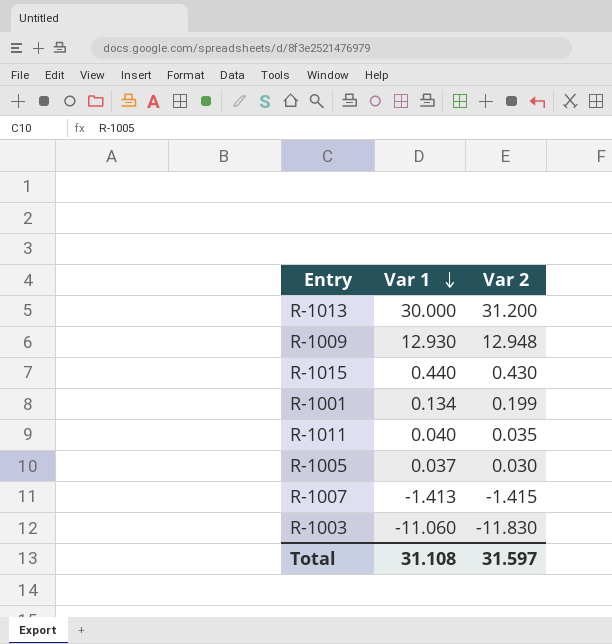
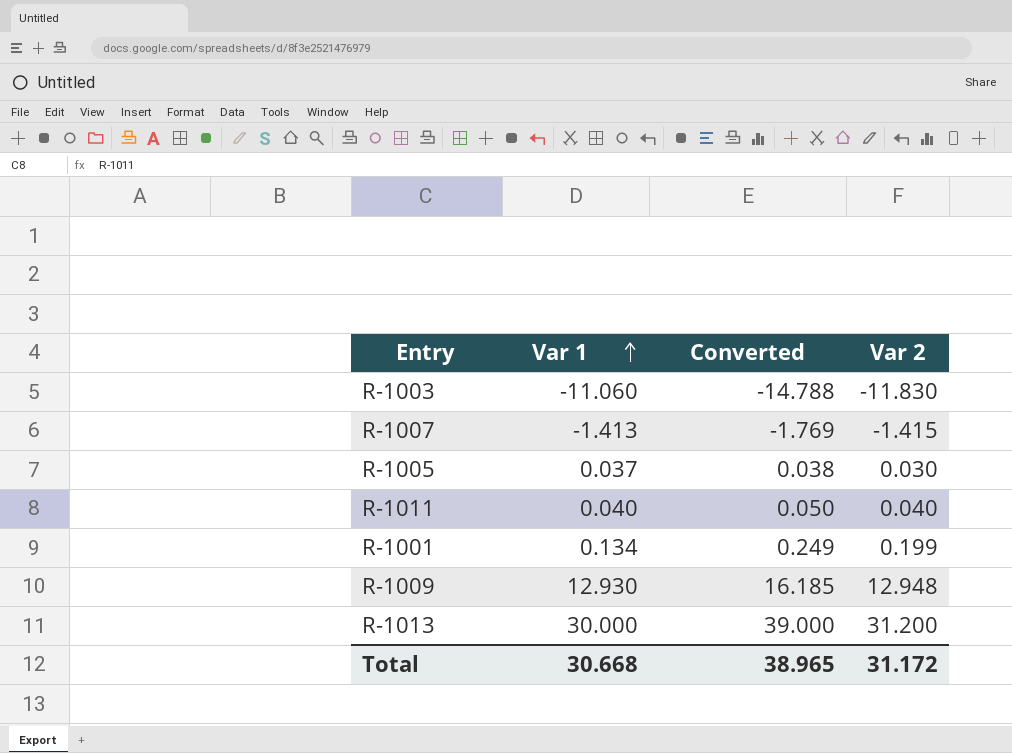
row order: Var 1 descending -> Var 1 ascending
column Converted | formula: none -> [Var 2] * 1.25
row R-1015: 0.440 | 0.430 -> none
R-1011 | Var 2: 0.035 -> 0.040
Total | Var 1: 31.108 -> 30.668
Total | Var 2: 31.597 -> 31.172

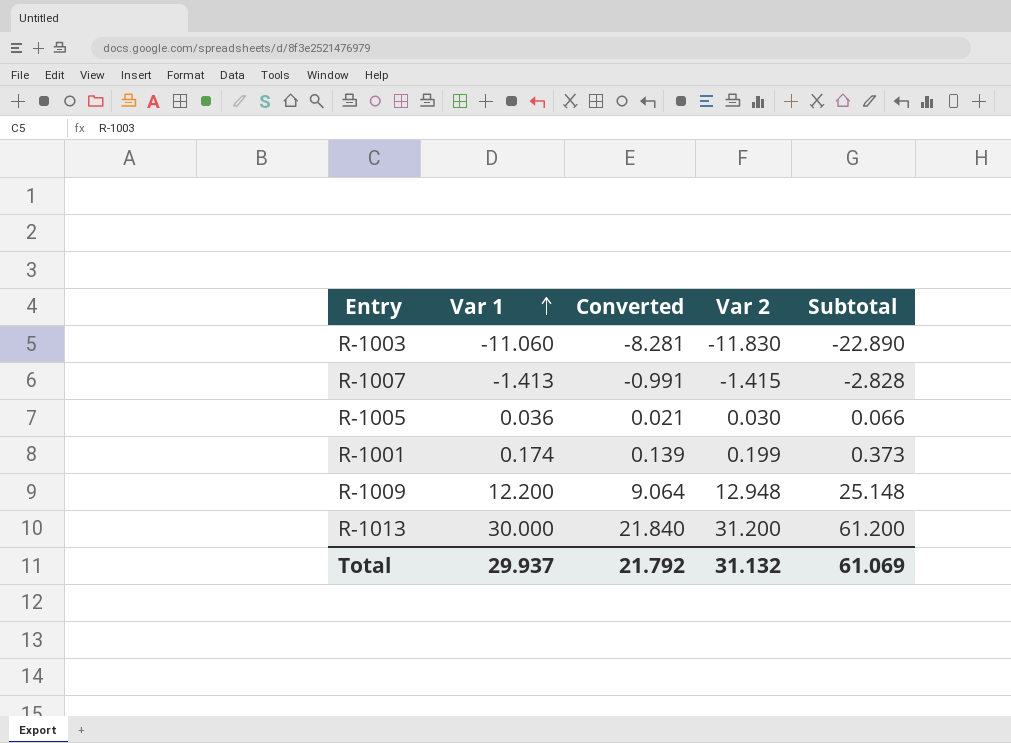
column Converted | formula: [Var 2] * 1.25 -> [Var 2] * 0.7
column Subtotal | formula: none -> [Var 1] + [Var 2]
row R-1011: 0.040 | 0.050 | 0.040 -> none
R-1005 | Var 1: 0.037 -> 0.036
R-1001 | Var 1: 0.134 -> 0.174
R-1009 | Var 1: 12.930 -> 12.200
Total | Var 1: 30.668 -> 29.937
Total | Converted: 38.965 -> 21.792
Total | Var 2: 31.172 -> 31.132

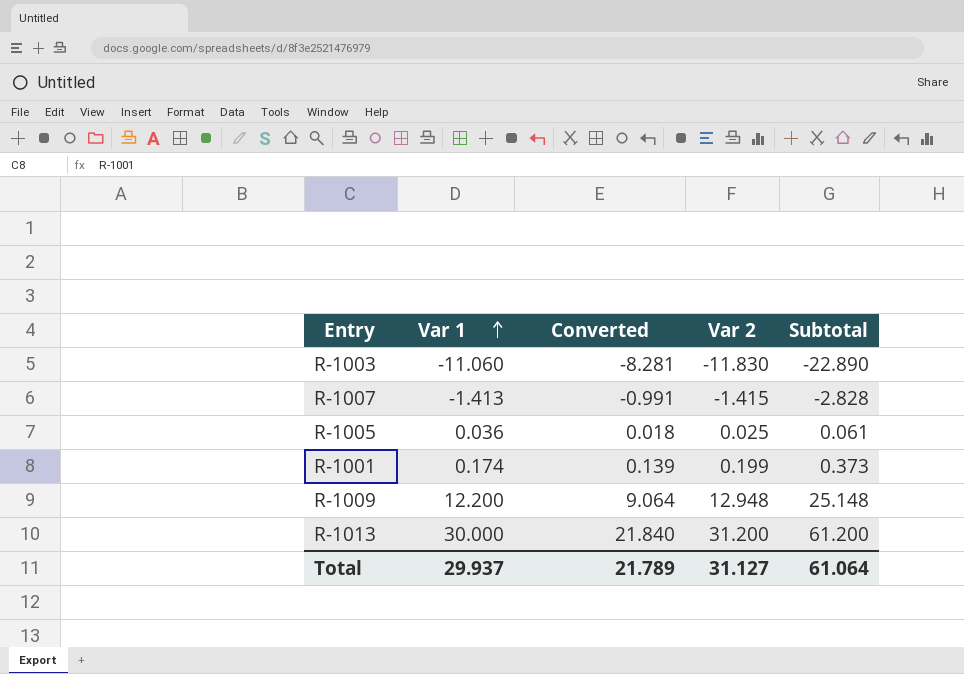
R-1005 | Converted: 0.021 -> 0.018
R-1005 | Var 2: 0.030 -> 0.025
R-1005 | Subtotal: 0.066 -> 0.061
Total | Converted: 21.792 -> 21.789
Total | Var 2: 31.132 -> 31.127
Total | Subtotal: 61.069 -> 61.064

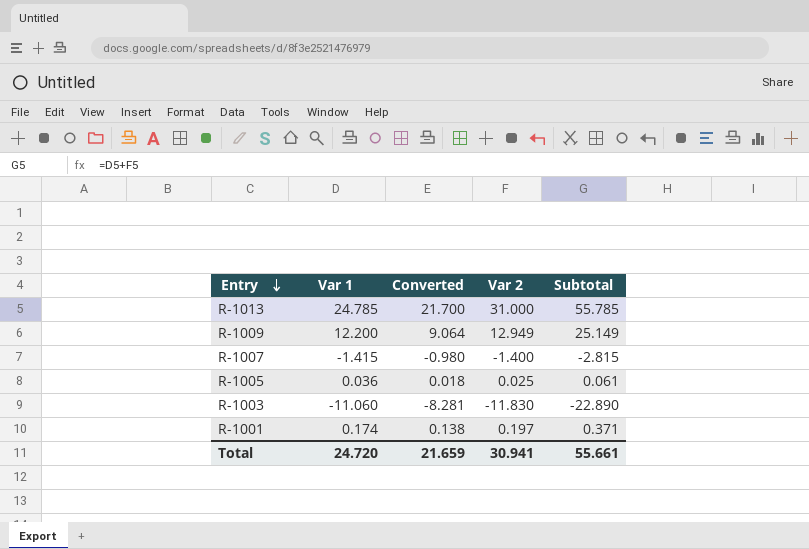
row order: Var 1 ascending -> Entry descending
R-1013 | Var 1: 30.000 -> 24.785
R-1013 | Converted: 21.840 -> 21.700
R-1013 | Var 2: 31.200 -> 31.000
R-1013 | Subtotal: 61.200 -> 55.785
R-1009 | Var 2: 12.948 -> 12.949
R-1009 | Subtotal: 25.148 -> 25.149
R-1007 | Var 1: -1.413 -> -1.415
R-1007 | Converted: -0.991 -> -0.980
R-1007 | Var 2: -1.415 -> -1.400
R-1007 | Subtotal: -2.828 -> -2.815
R-1001 | Converted: 0.139 -> 0.138
R-1001 | Var 2: 0.199 -> 0.197
R-1001 | Subtotal: 0.373 -> 0.371
Total | Var 1: 29.937 -> 24.720
Total | Converted: 21.789 -> 21.659
Total | Var 2: 31.127 -> 30.941
Total | Subtotal: 61.064 -> 55.661

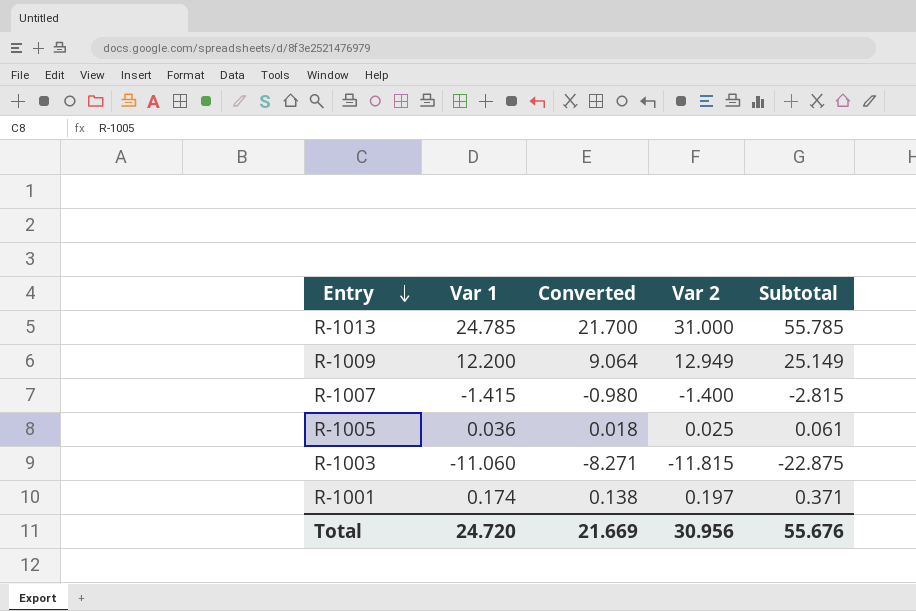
R-1003 | Converted: -8.281 -> -8.271
R-1003 | Var 2: -11.830 -> -11.815
R-1003 | Subtotal: -22.890 -> -22.875
Total | Converted: 21.659 -> 21.669
Total | Var 2: 30.941 -> 30.956
Total | Subtotal: 55.661 -> 55.676

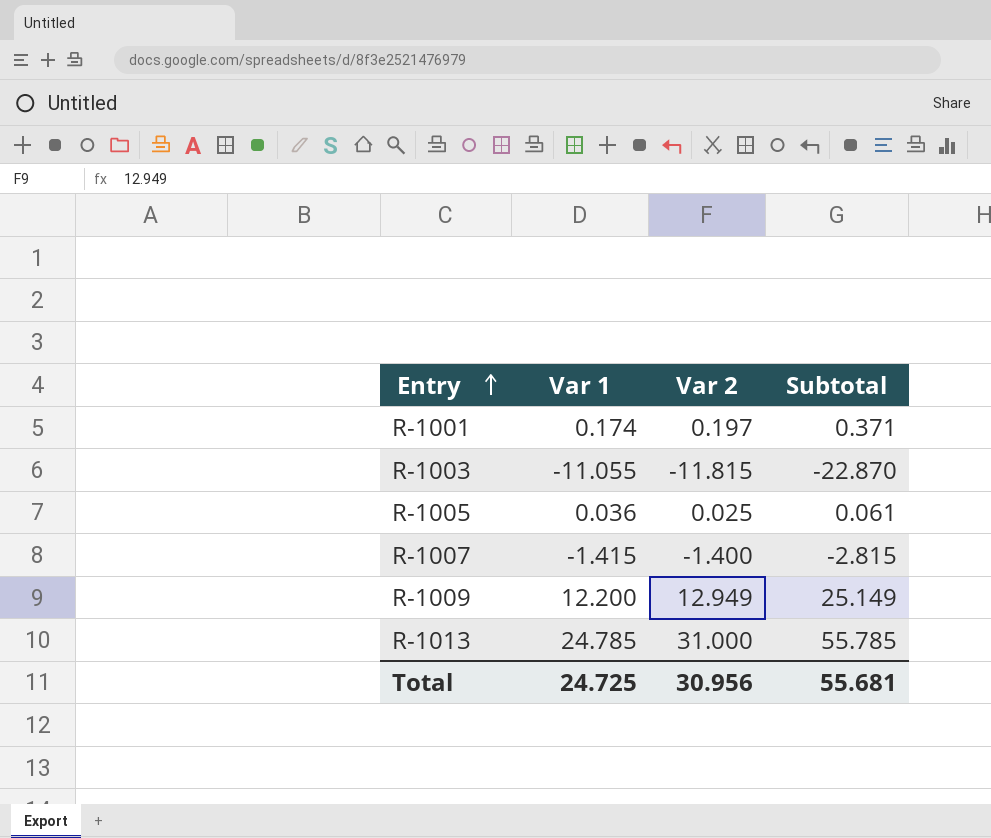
row order: Entry descending -> Entry ascending
column Converted | formula: [Var 2] * 0.7 -> none
R-1003 | Var 1: -11.060 -> -11.055
R-1003 | Subtotal: -22.875 -> -22.870
Total | Var 1: 24.720 -> 24.725
Total | Subtotal: 55.676 -> 55.681

